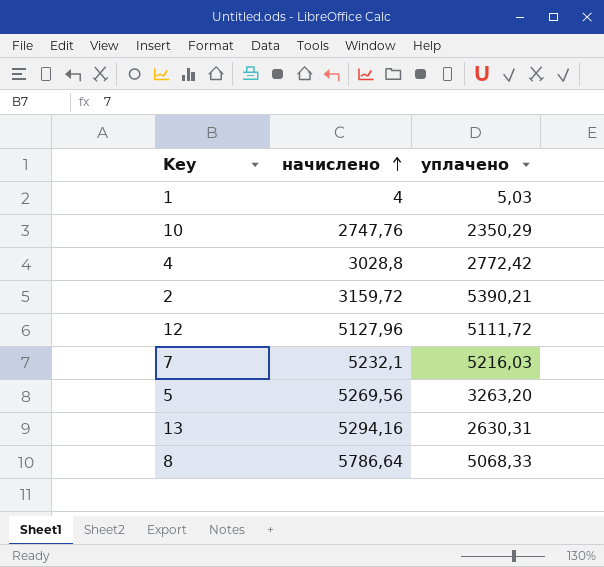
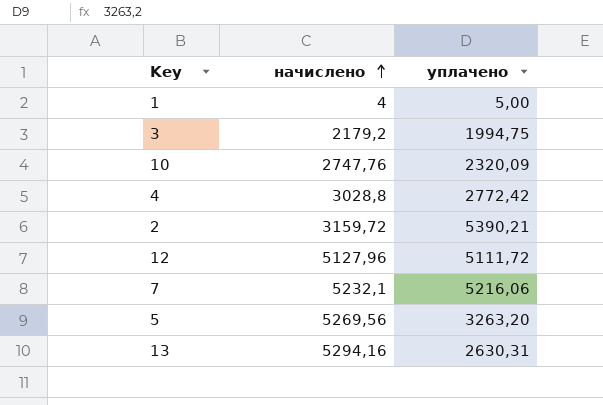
row 8: 5786,64 | 5068,33 -> none
1 | уплачено: 5,03 -> 5,00
row 3: none -> 2179,2 | 1994,75
10 | уплачено: 2350,29 -> 2320,09
7 | уплачено: 5216,03 -> 5216,06

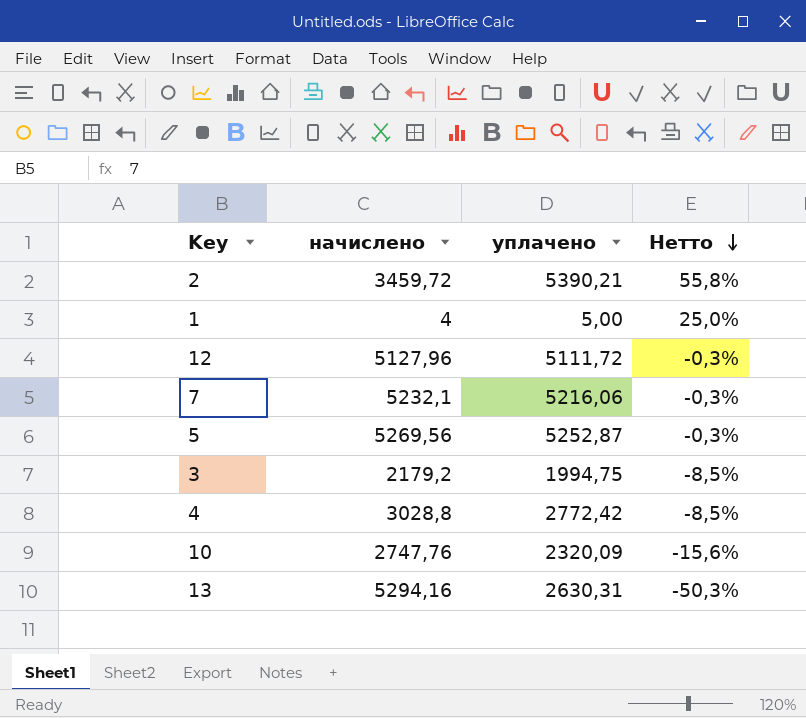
row order: начислено ascending -> Нетто descending
column Нетто | formula: none -> ([уплачено] - [начислено]) / [начислено]
2 | начислено: 3159,72 -> 3459,72
5 | уплачено: 3263,20 -> 5252,87

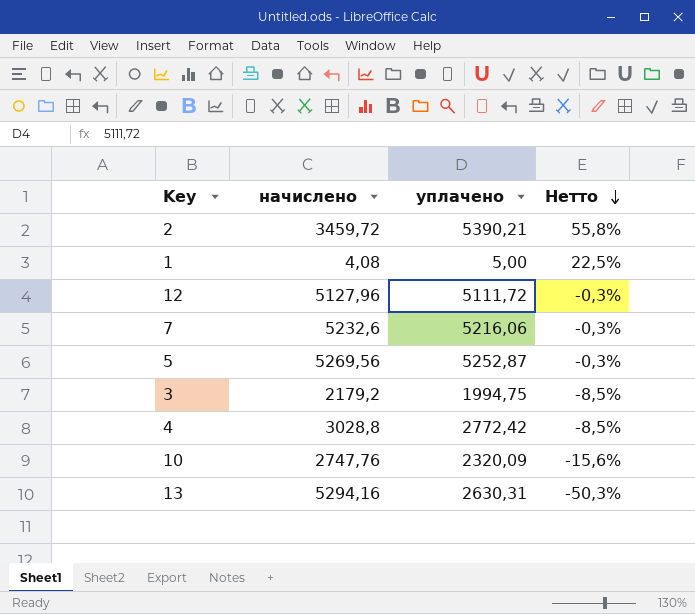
1 | начислено: 4 -> 4,08
1 | Нетто: 25,0% -> 22,5%
7 | начислено: 5232,1 -> 5232,6

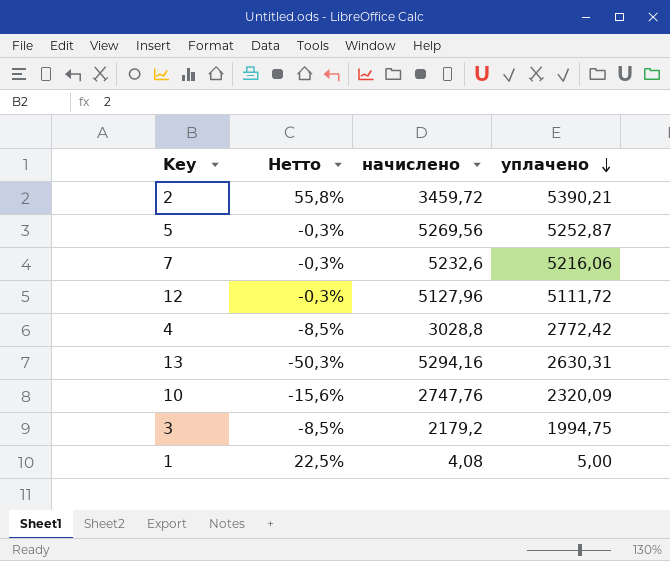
row order: Нетто descending -> уплачено descending
column Нетто | position: 4 -> 2

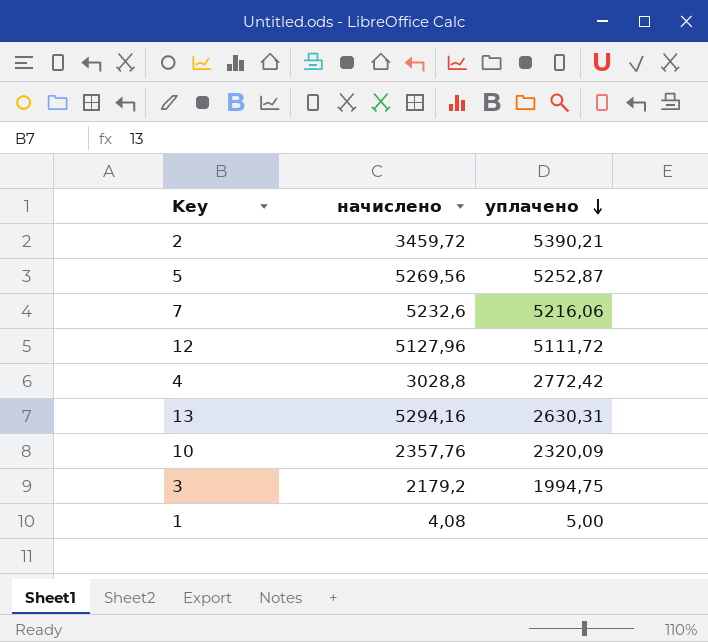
column Нетто | formula: ([уплачено] - [начислено]) / [начислено] -> none
10 | начислено: 2747,76 -> 2357,76

